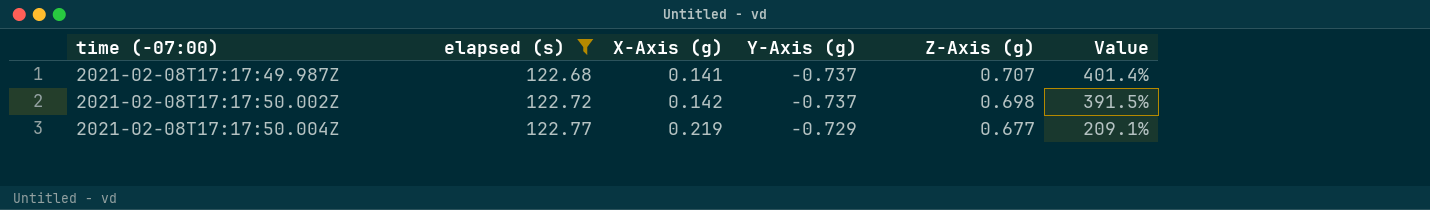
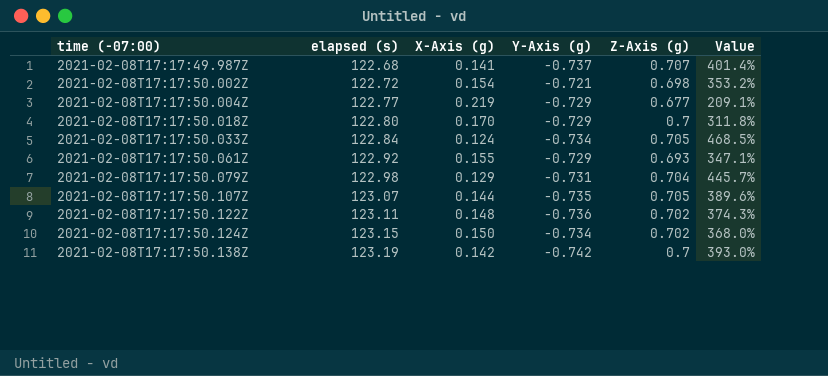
filter: elapsed (s) <= 122.77 -> none
2021-02-08T17:17:50.002Z | X-Axis (g): 0.142 -> 0.154
2021-02-08T17:17:50.002Z | Y-Axis (g): -0.737 -> -0.721
2021-02-08T17:17:50.002Z | Value: 391.5% -> 353.2%

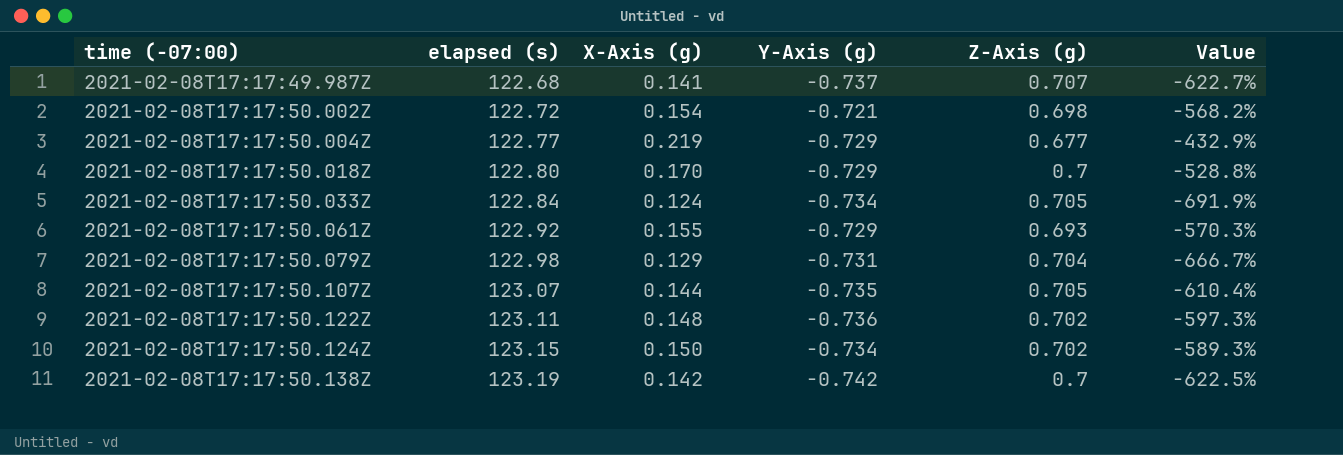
column Value | formula: ([Z-Axis (g)] - [X-Axis (g)]) / [X-Axis (g)] -> ([Y-Axis (g)] - [X-Axis (g)]) / [X-Axis (g)]

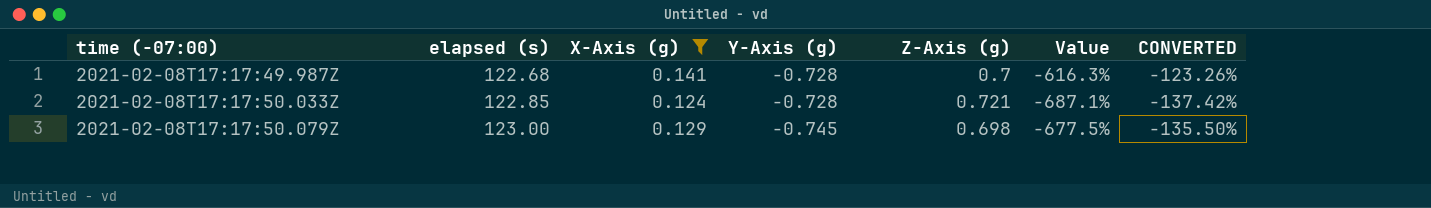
filter: none -> X-Axis (g) <= 0.141
column CONVERTED | formula: none -> [Value] * 0.2
2021-02-08T17:17:49.987Z | Y-Axis (g): -0.737 -> -0.728
2021-02-08T17:17:49.987Z | Z-Axis (g): 0.707 -> 0.7
2021-02-08T17:17:49.987Z | Value: -622.7% -> -616.3%
2021-02-08T17:17:50.033Z | elapsed (s): 122.84 -> 122.85
2021-02-08T17:17:50.033Z | Y-Axis (g): -0.734 -> -0.728
2021-02-08T17:17:50.033Z | Z-Axis (g): 0.705 -> 0.721
2021-02-08T17:17:50.033Z | Value: -691.9% -> -687.1%
2021-02-08T17:17:50.079Z | elapsed (s): 122.98 -> 123.00
2021-02-08T17:17:50.079Z | Y-Axis (g): -0.731 -> -0.745
2021-02-08T17:17:50.079Z | Z-Axis (g): 0.704 -> 0.698
2021-02-08T17:17:50.079Z | Value: -666.7% -> -677.5%

